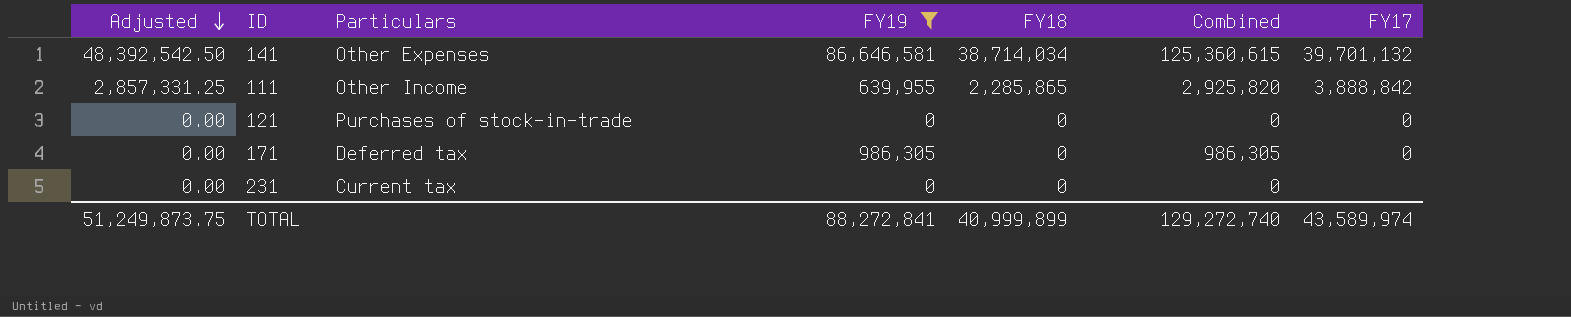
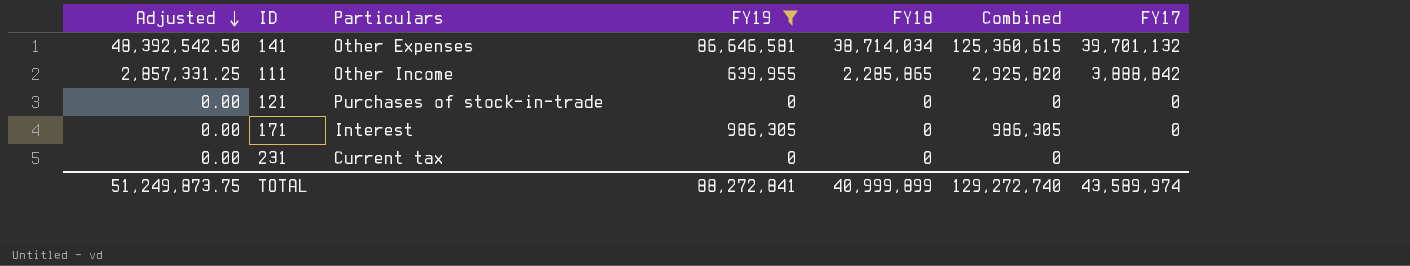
171 | Particulars: Deferred tax -> Interest

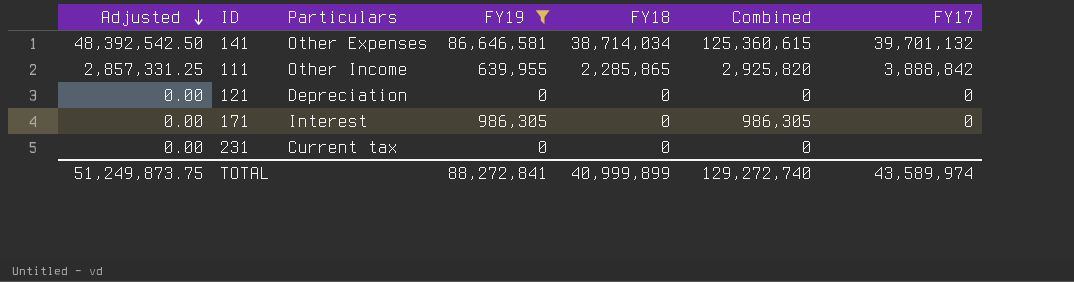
121 | Particulars: Purchases of stock-in-trade -> Depreciation

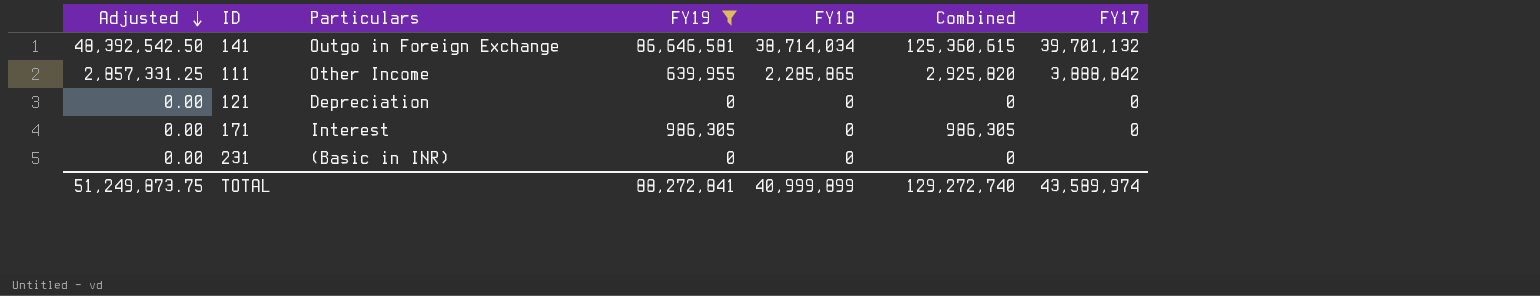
141 | Particulars: Other Expenses -> Outgo in Foreign Exchange
231 | Particulars: Current tax -> (Basic in INR)

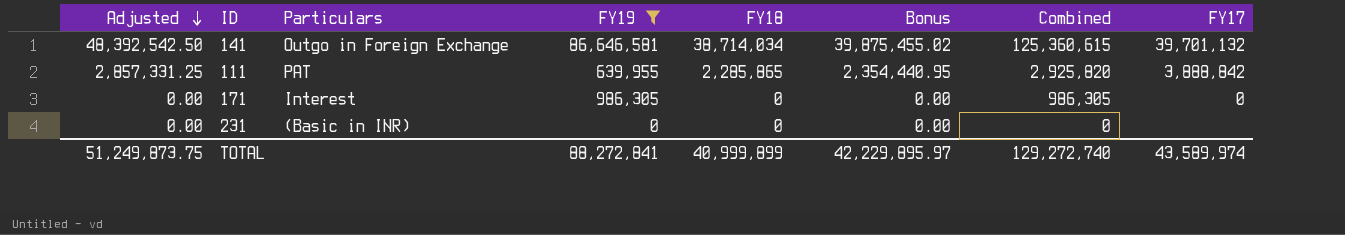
column Bonus | formula: none -> [FY18] * 1.03
row 121: 0.00 | Depreciation | 0 | 0 | 0 | 0 -> none
111 | Particulars: Other Income -> PAT

